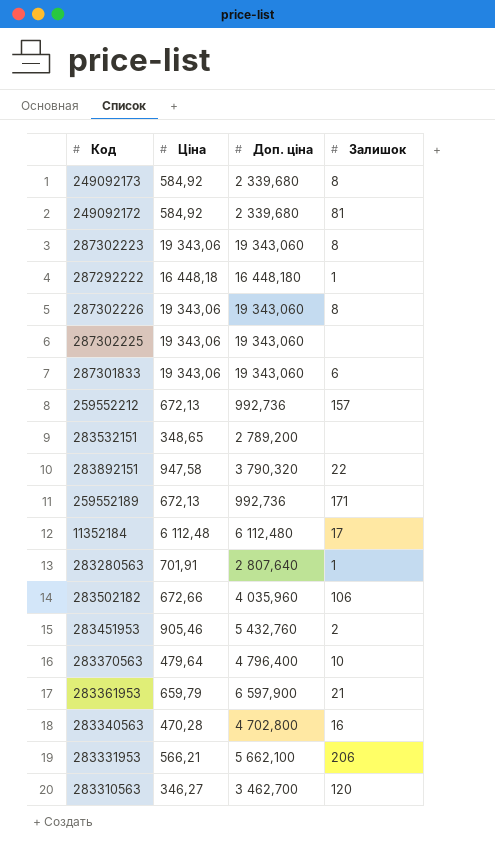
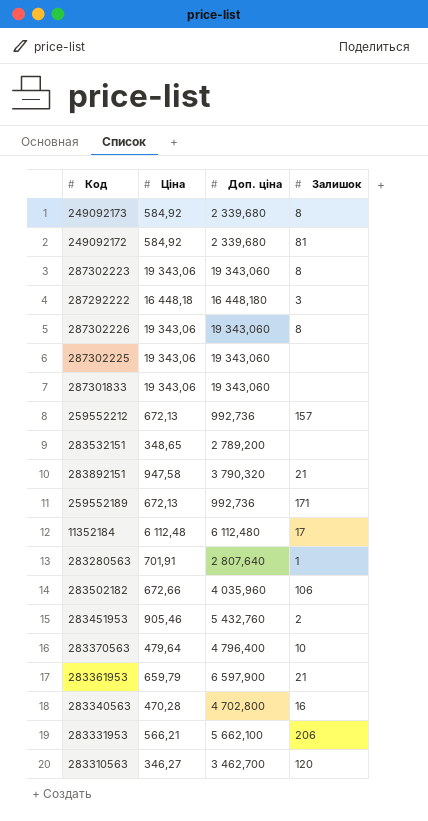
287292222 | Залишок: 1 -> 3
287301833 | Залишок: 6 -> none
283892151 | Залишок: 22 -> 21

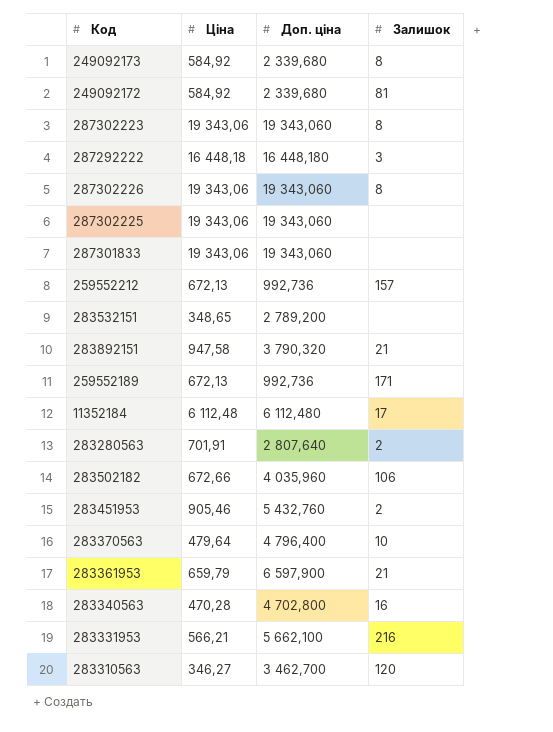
283280563 | Залишок: 1 -> 2
283331953 | Залишок: 206 -> 216

